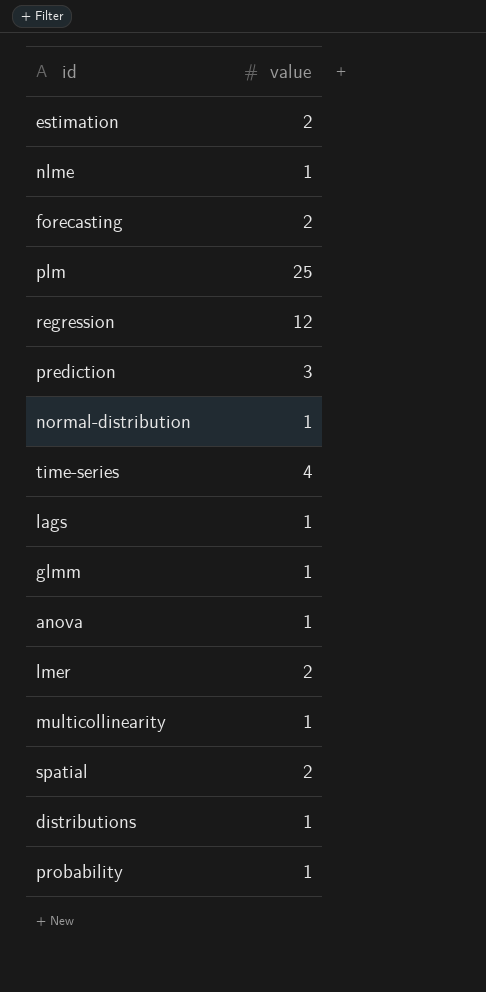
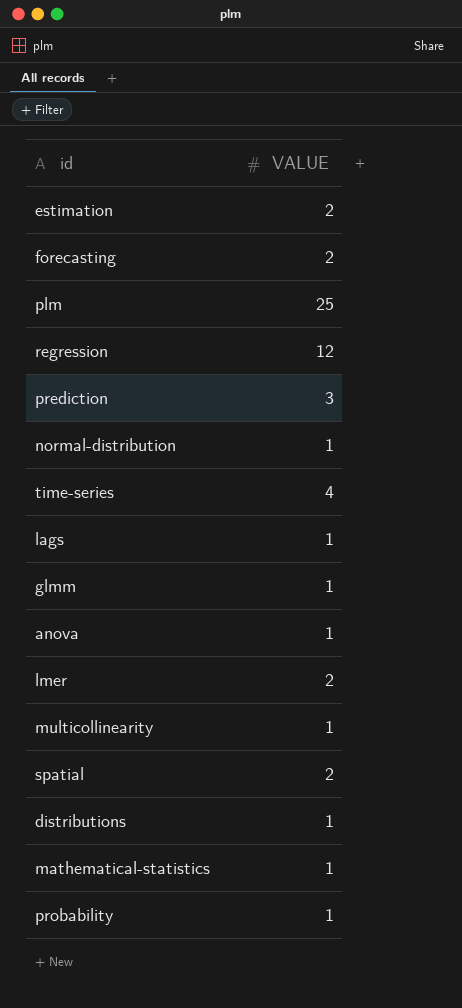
column name: value -> VALUE
row nlme: 1 -> none
row mathematical-statistics: none -> 1

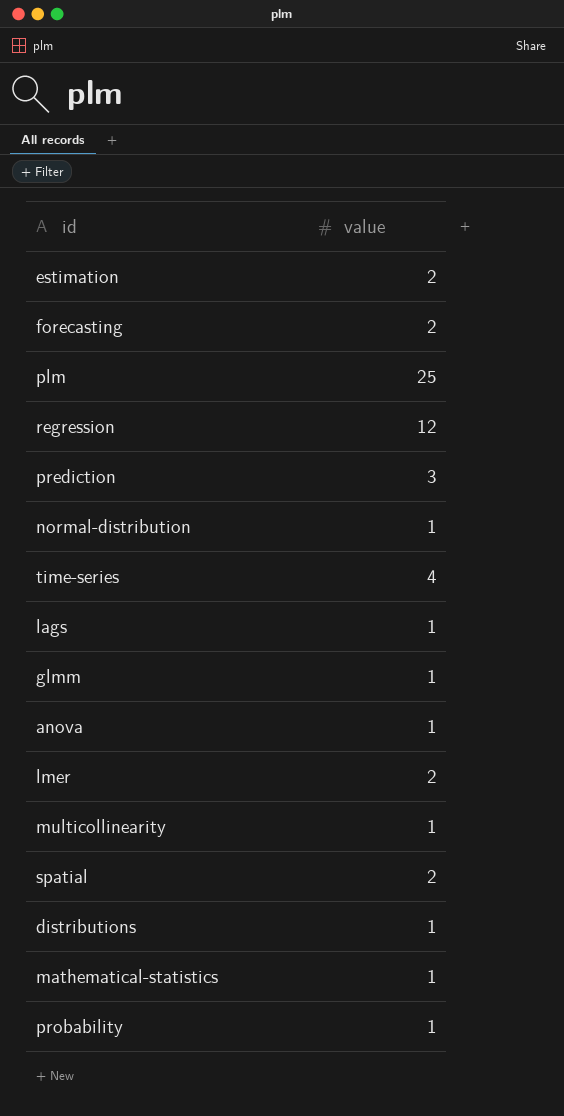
column name: VALUE -> value

